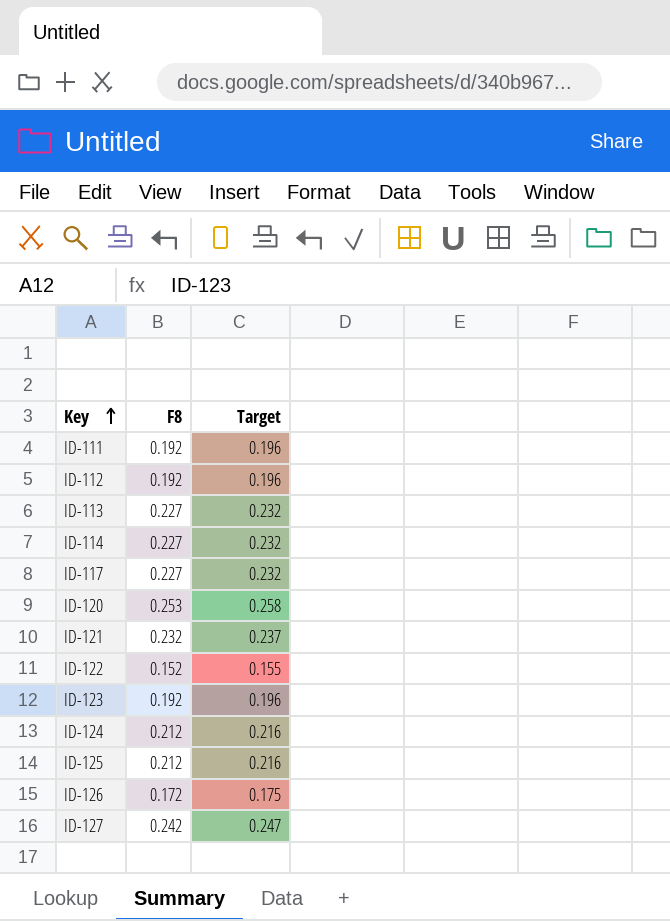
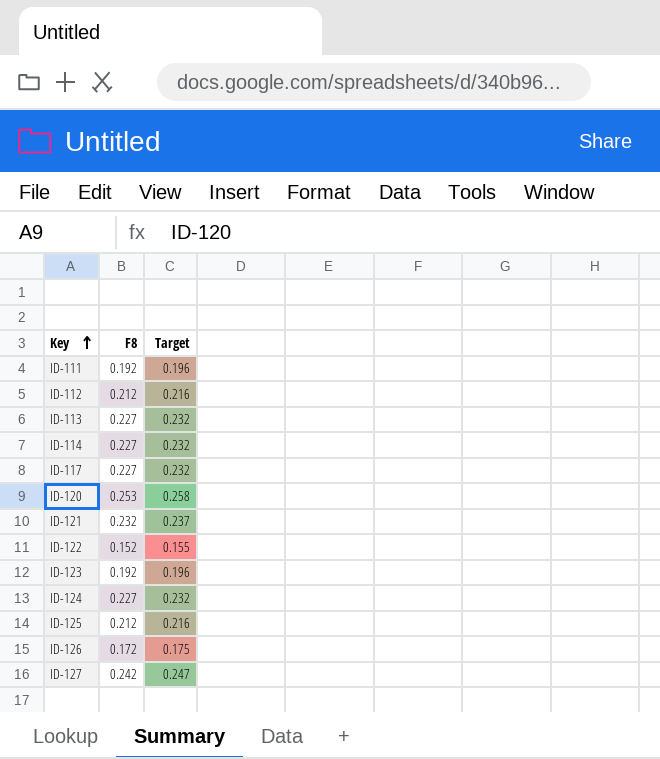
ID-112 | F8: 0.192 -> 0.212
ID-112 | Target: 0.196 -> 0.216
ID-124 | F8: 0.212 -> 0.227
ID-124 | Target: 0.216 -> 0.232

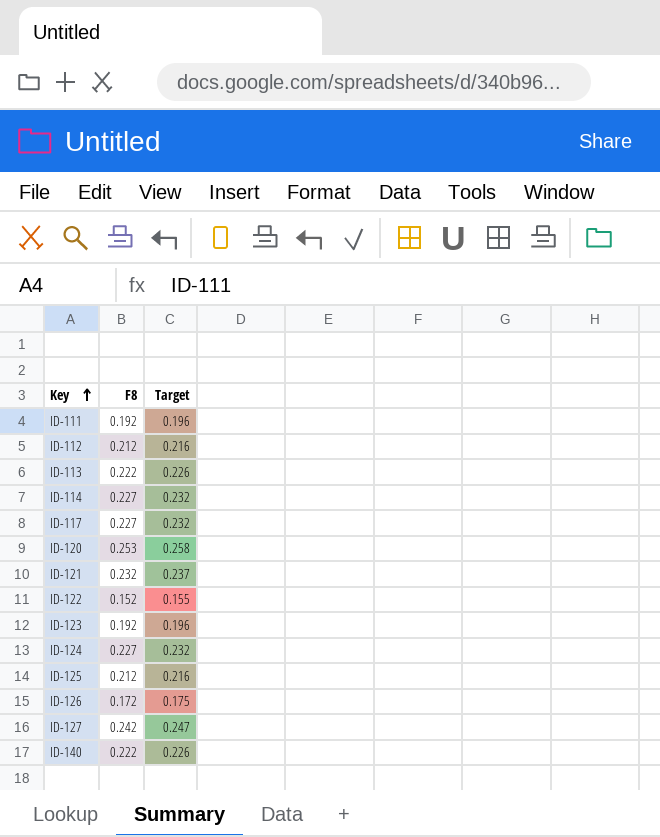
ID-113 | F8: 0.227 -> 0.222
ID-113 | Target: 0.232 -> 0.226
row ID-140: none -> 0.222 | 0.226

